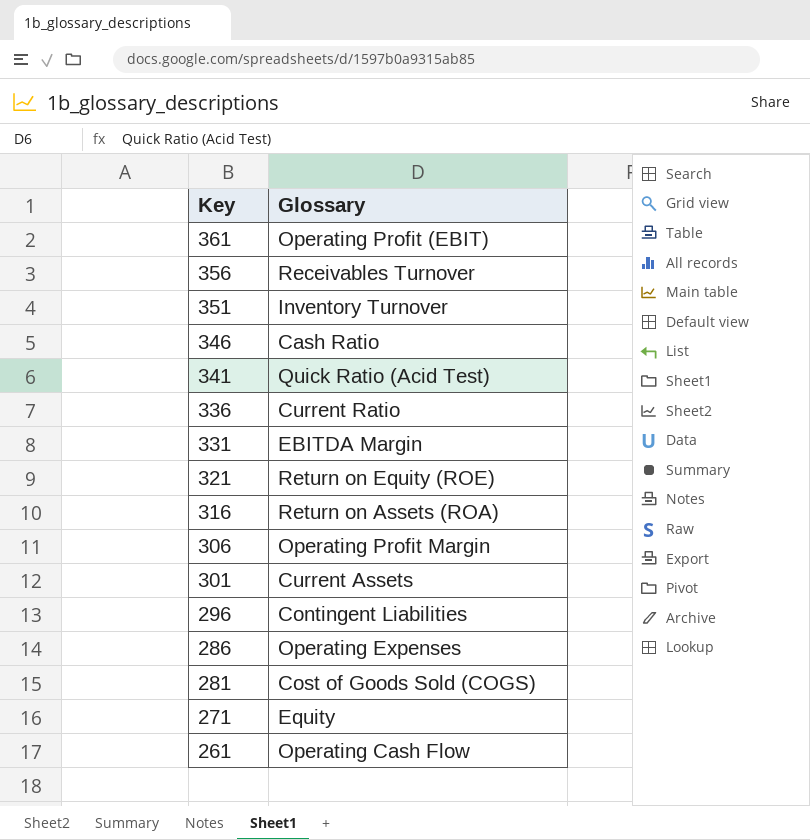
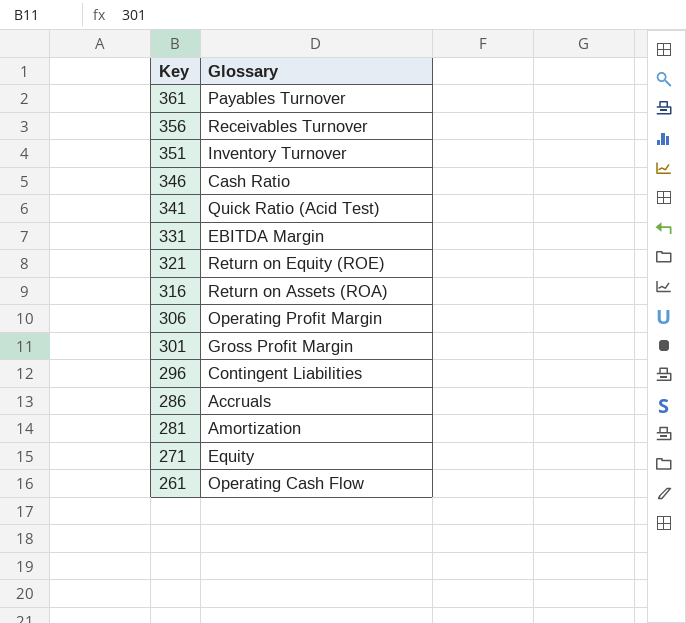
row 336: Current Ratio -> none
361 | Glossary: Operating Profit (EBIT) -> Payables Turnover
301 | Glossary: Current Assets -> Gross Profit Margin
286 | Glossary: Operating Expenses -> Accruals
281 | Glossary: Cost of Goods Sold (COGS) -> Amortization

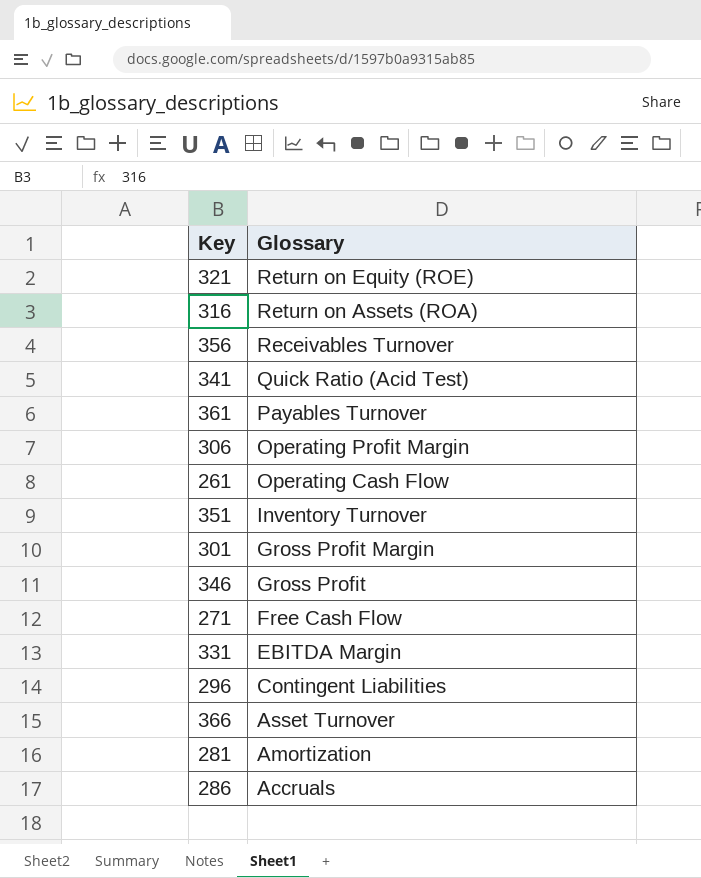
row order: Key descending -> Glossary descending
346 | Glossary: Cash Ratio -> Gross Profit
271 | Glossary: Equity -> Free Cash Flow
row 366: none -> Asset Turnover

